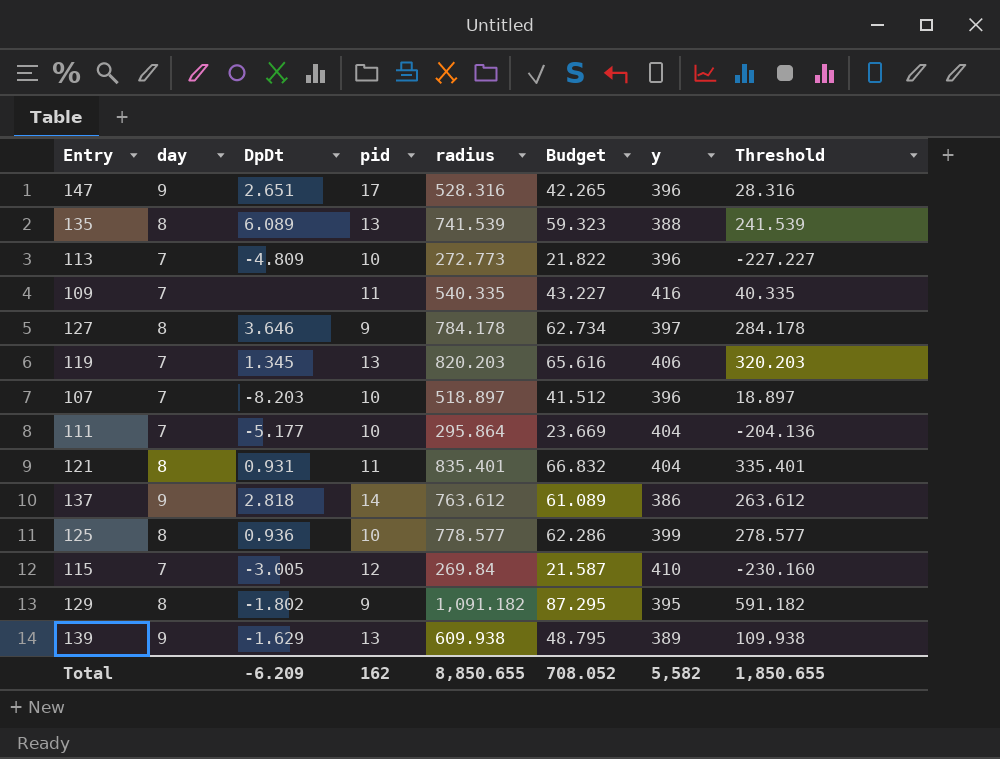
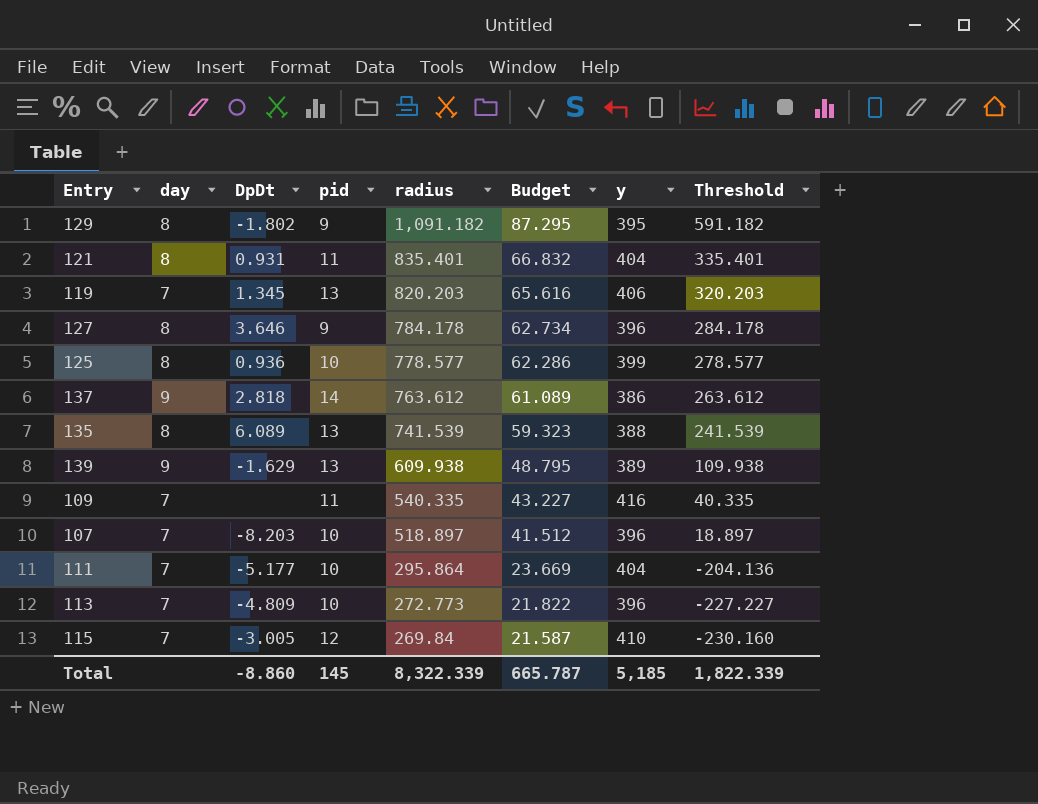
row order: none -> radius descending
row 147: 9 | 2.651 | 17 | 528.316 | 42.265 | 396 | 28.316 -> none
127 | y: 397 -> 396
Total | DpDt: -6.209 -> -8.860
Total | pid: 162 -> 145
Total | radius: 8,850.655 -> 8,322.339
Total | Budget: 708.052 -> 665.787
Total | y: 5,582 -> 5,185
Total | Threshold: 1,850.655 -> 1,822.339

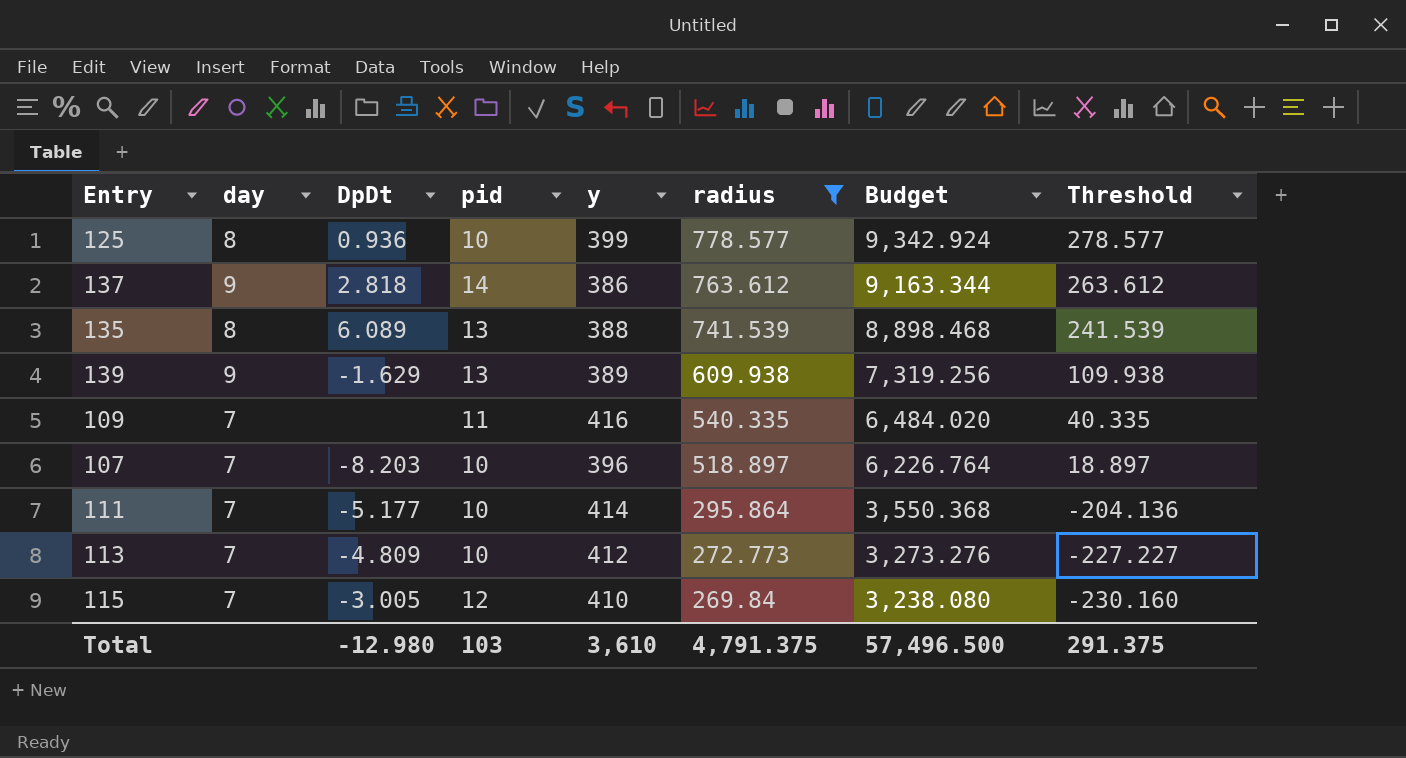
filter: none -> radius <= 778.577
column y | position: 7 -> 5
column Budget | formula: [radius] * 0.08 -> [radius] * 12
111 | y: 404 -> 414
113 | y: 396 -> 412
Total | DpDt: -8.860 -> -12.980
Total | pid: 145 -> 103
Total | y: 5,185 -> 3,610
Total | radius: 8,322.339 -> 4,791.375
Total | Budget: 665.787 -> 57,496.500
Total | Threshold: 1,822.339 -> 291.375

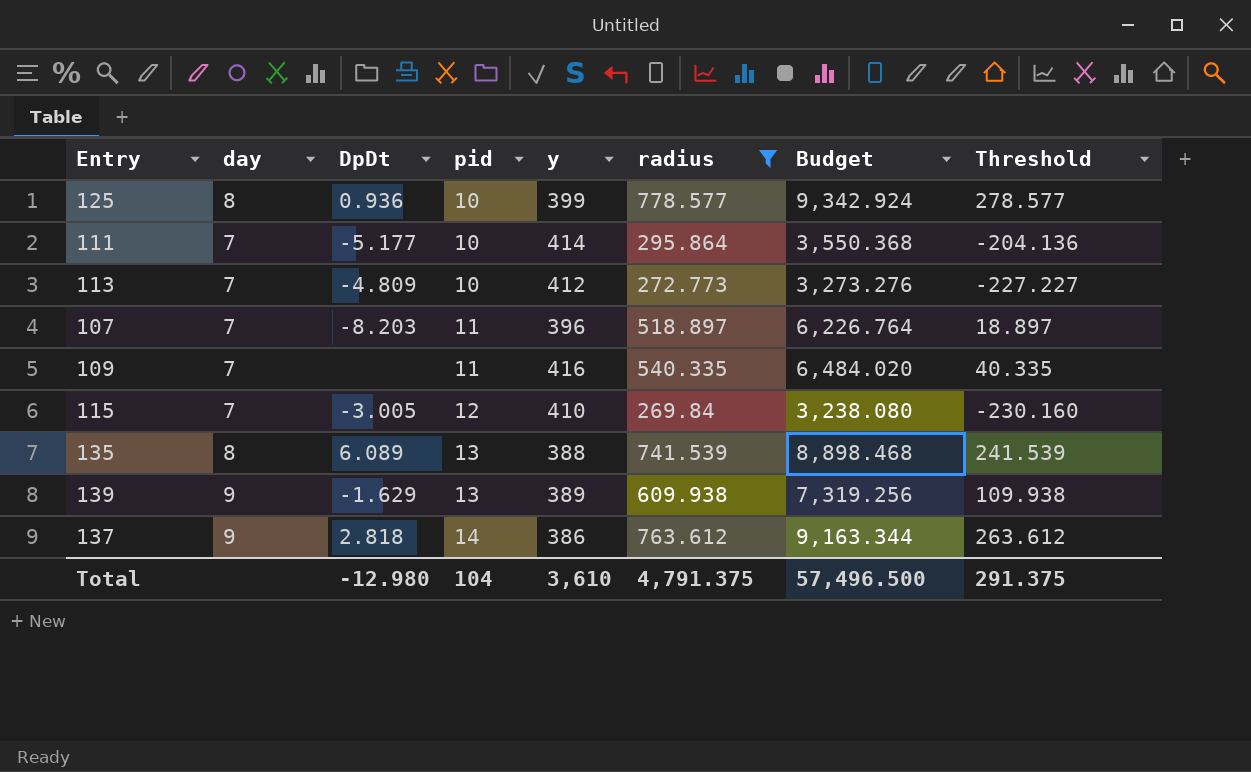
row order: radius descending -> pid ascending
107 | pid: 10 -> 11
Total | pid: 103 -> 104

